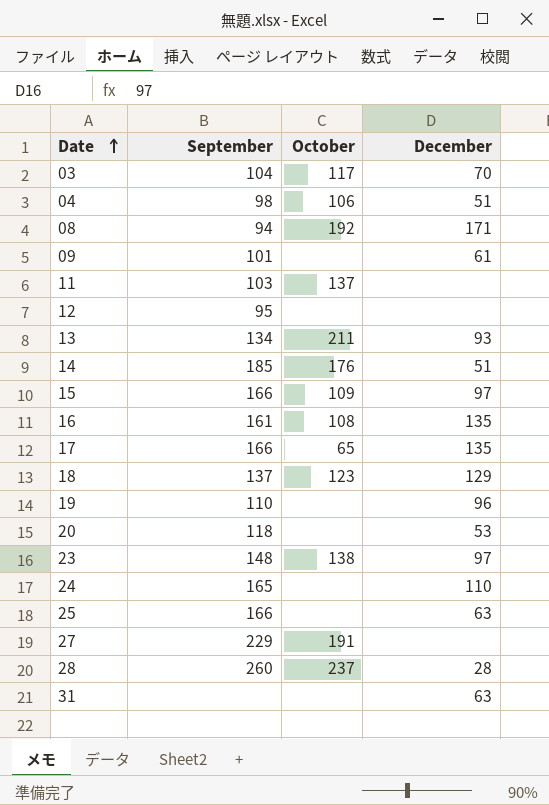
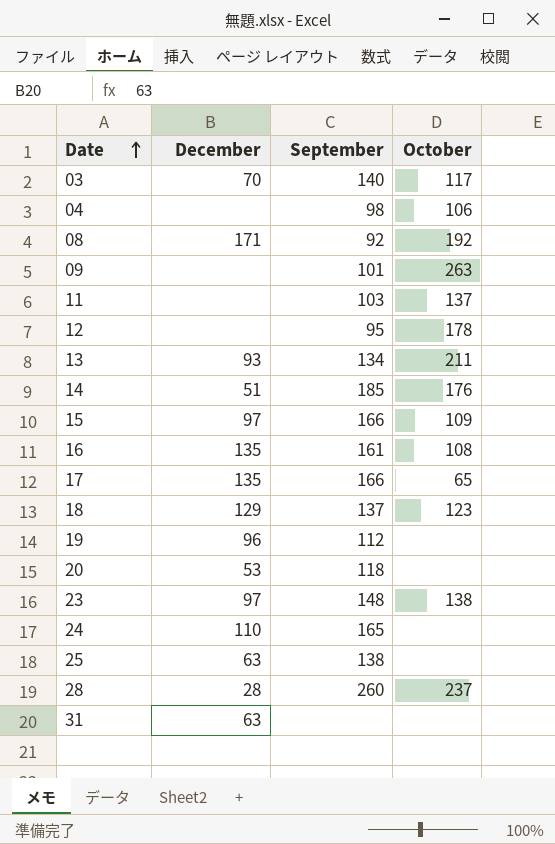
column December | position: 4 -> 2
row 27: 229 | 191 | none -> none
03 | September: 104 -> 140
04 | December: 51 -> none
08 | September: 94 -> 92
09 | December: 61 -> none
09 | October: none -> 263
12 | October: none -> 178
19 | September: 110 -> 112
25 | September: 166 -> 138

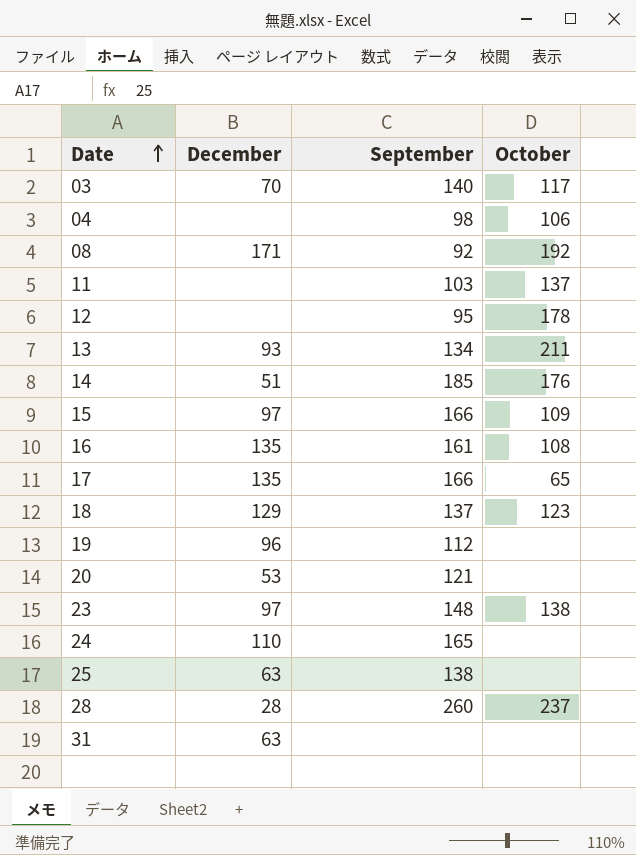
row 09: none | 101 | 263 -> none
20 | September: 118 -> 121

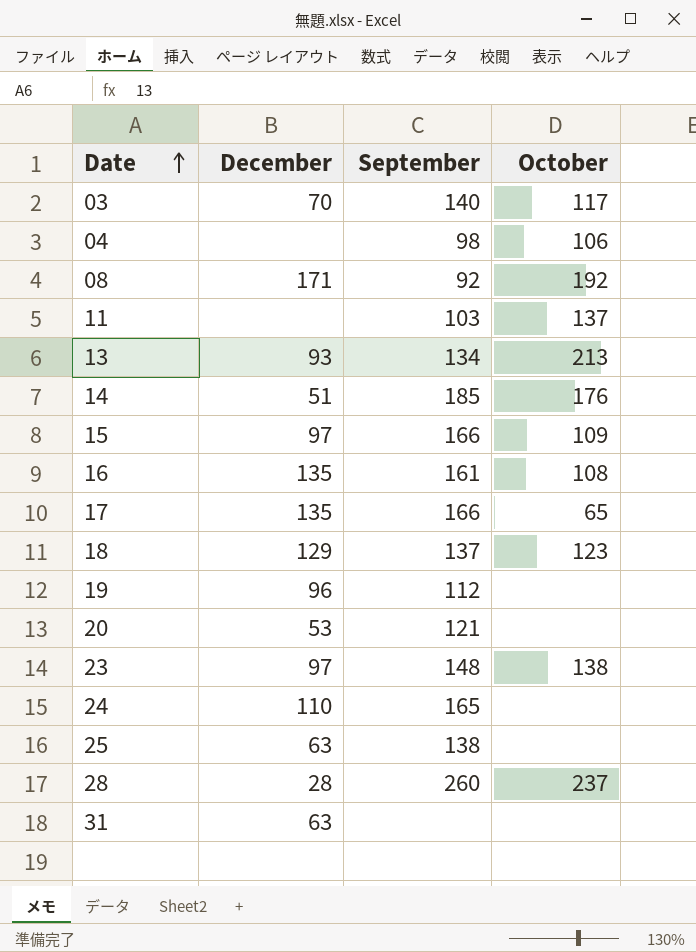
row 12: none | 95 | 178 -> none
13 | October: 211 -> 213

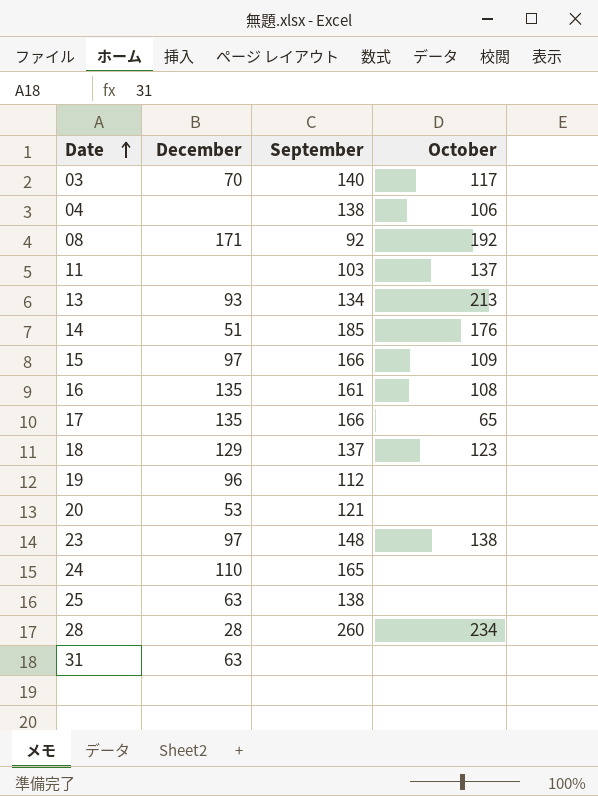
04 | September: 98 -> 138
28 | October: 237 -> 234

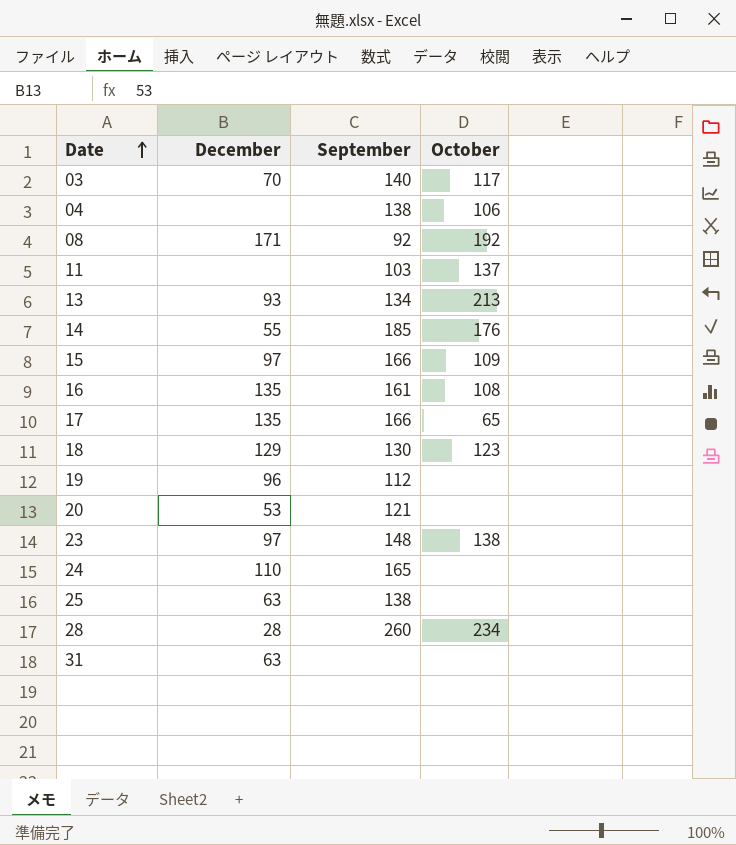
14 | December: 51 -> 55
18 | September: 137 -> 130

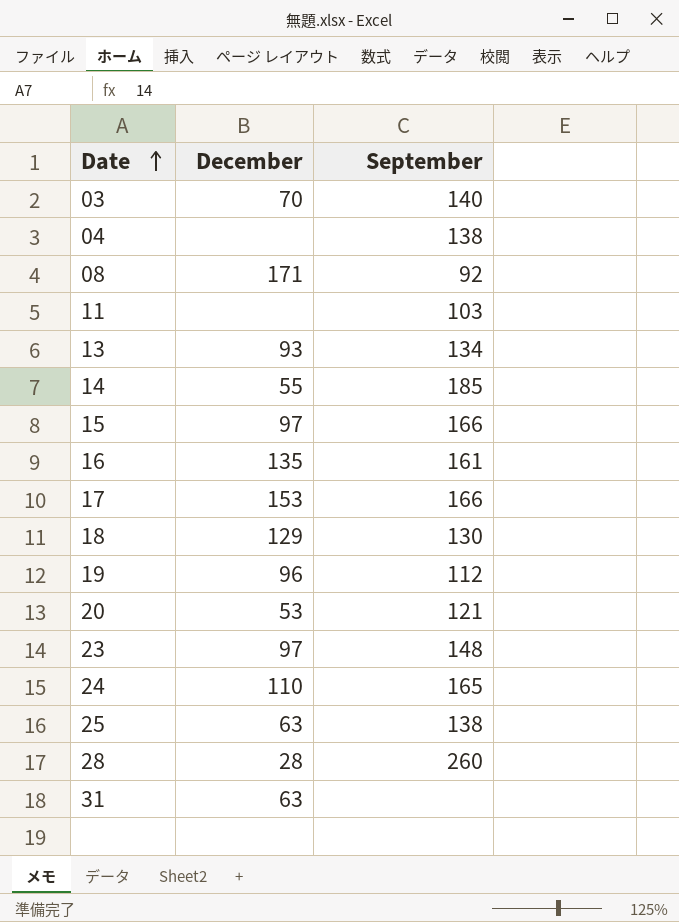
column October | position: 4 -> none
17 | December: 135 -> 153

